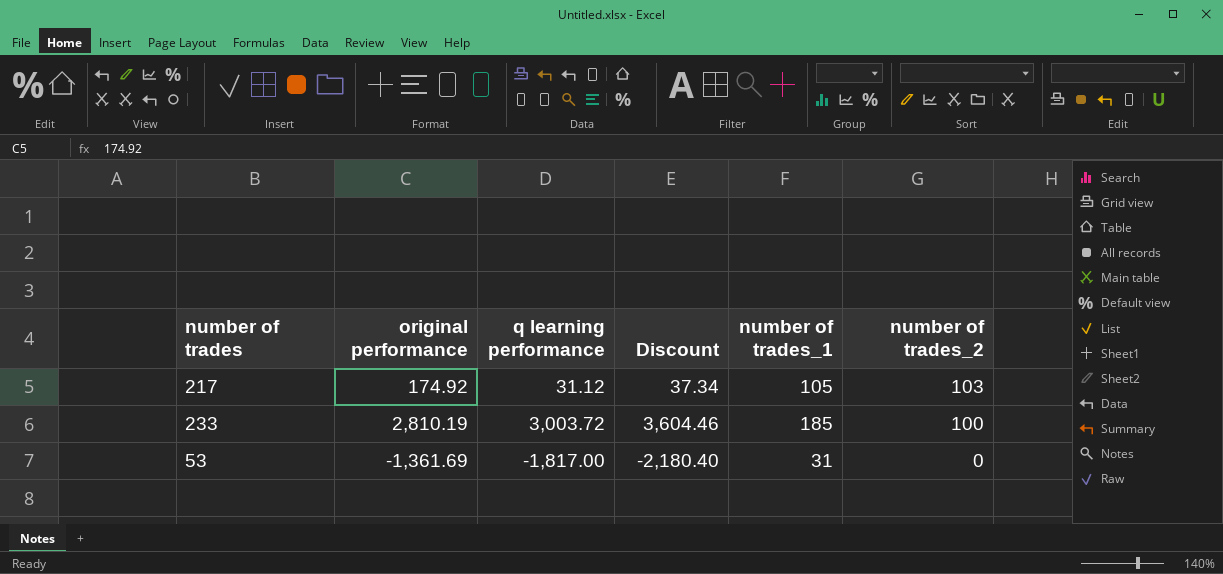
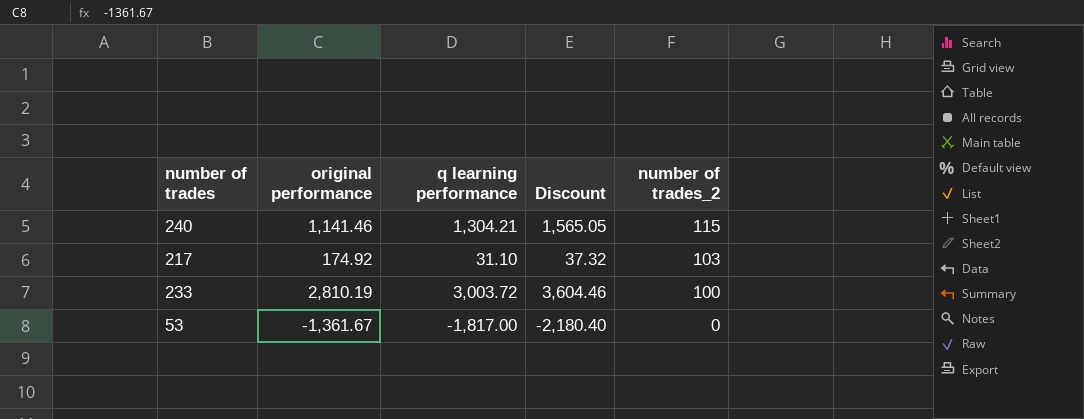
column number of trades_1 | position: 5 -> none
row 240: none -> 1,141.46 | 1,304.21 | 1,565.05 | 115
217 | q learning performance: 31.12 -> 31.10
217 | Discount: 37.34 -> 37.32
53 | original performance: -1,361.69 -> -1,361.67

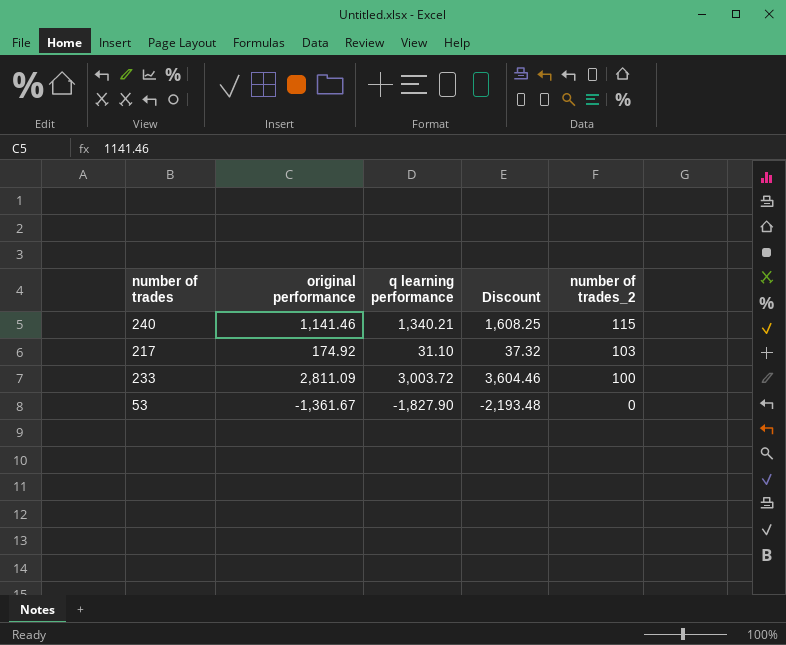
240 | q learning performance: 1,304.21 -> 1,340.21
240 | Discount: 1,565.05 -> 1,608.25
233 | original performance: 2,810.19 -> 2,811.09
53 | q learning performance: -1,817.00 -> -1,827.90
53 | Discount: -2,180.40 -> -2,193.48

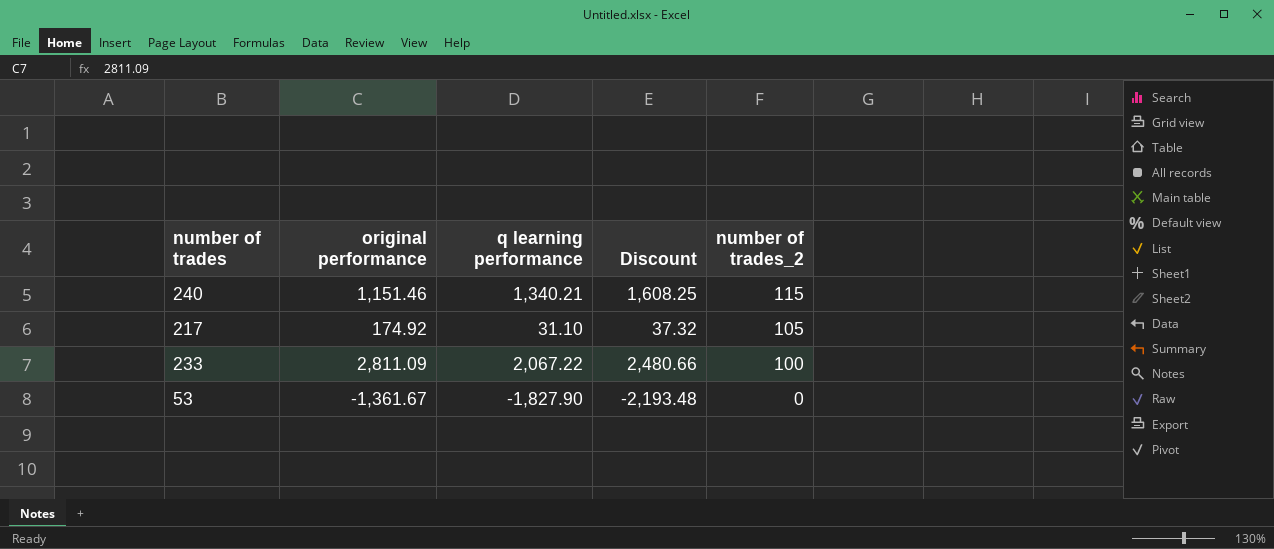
240 | original performance: 1,141.46 -> 1,151.46
217 | number of trades_2: 103 -> 105
233 | q learning performance: 3,003.72 -> 2,067.22
233 | Discount: 3,604.46 -> 2,480.66

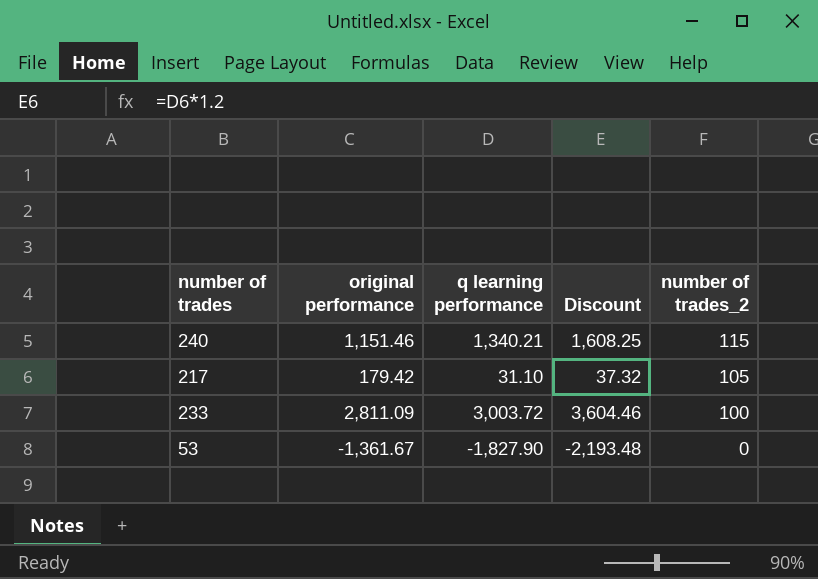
217 | original performance: 174.92 -> 179.42
233 | q learning performance: 2,067.22 -> 3,003.72
233 | Discount: 2,480.66 -> 3,604.46

